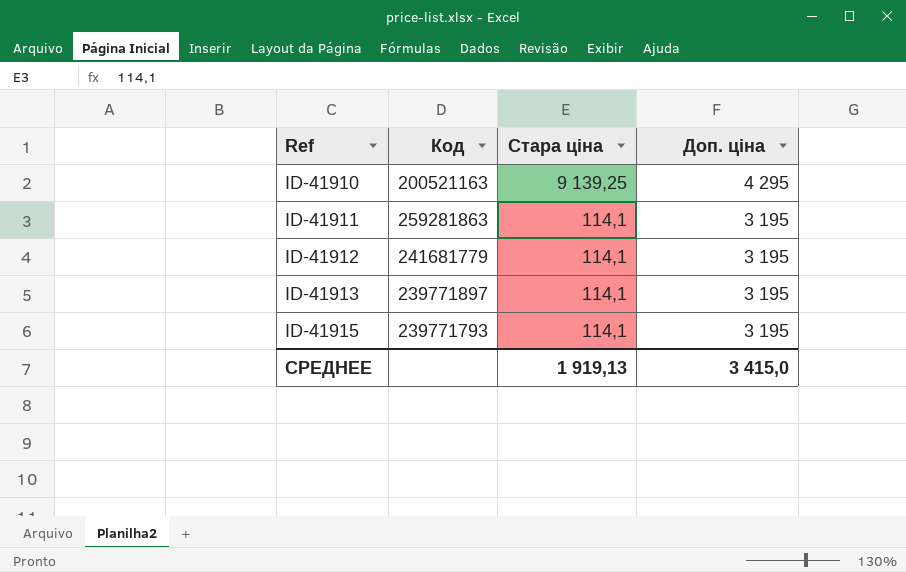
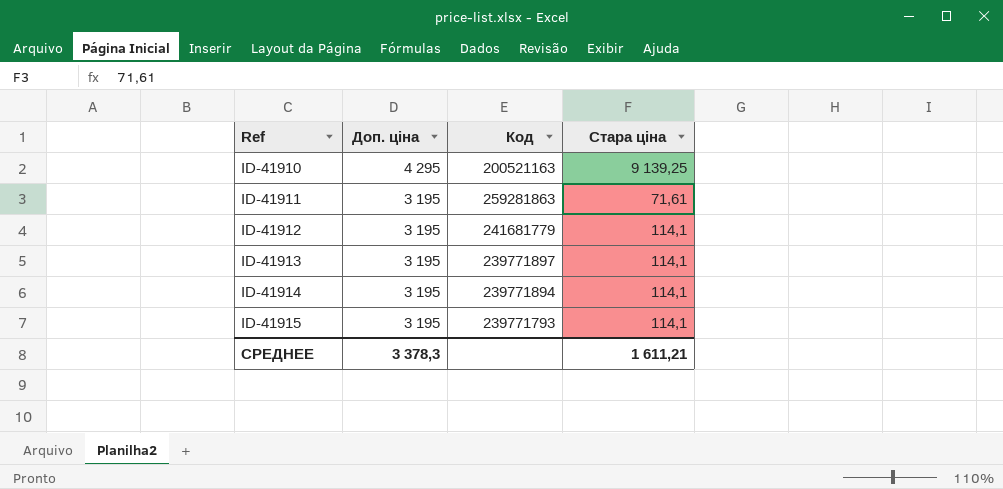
column Доп. ціна | position: 4 -> 2
ID-41911 | Стара ціна: 114,1 -> 71,61
row ID-41914: none -> 3 195 | 239771894 | 114,1
СРЕДНЕЕ | Доп. ціна: 3 415,0 -> 3 378,3
СРЕДНЕЕ | Стара ціна: 1 919,13 -> 1 611,21

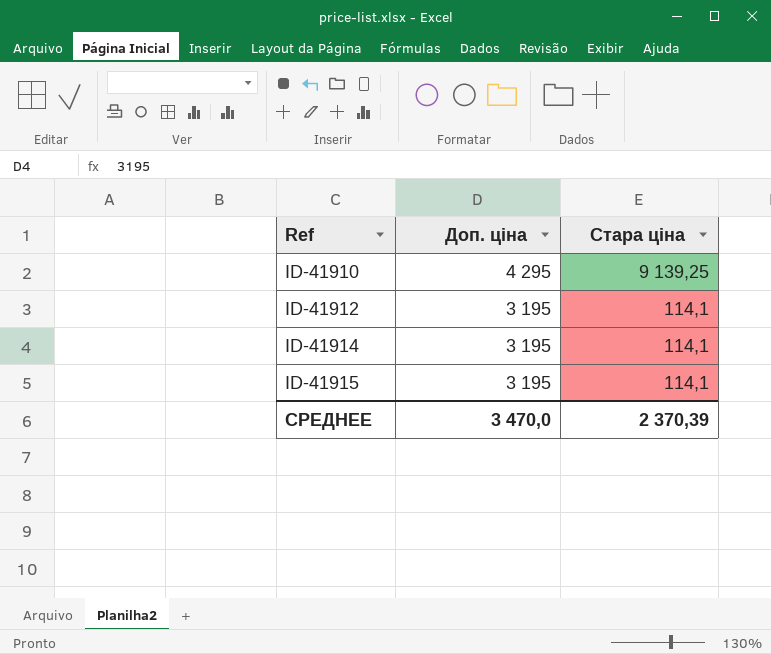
column Код | position: 3 -> none
row ID-41911: 3 195 | 259281863 | 71,61 -> none
row ID-41913: 3 195 | 239771897 | 114,1 -> none
СРЕДНЕЕ | Доп. ціна: 3 378,3 -> 3 470,0
СРЕДНЕЕ | Стара ціна: 1 611,21 -> 2 370,39

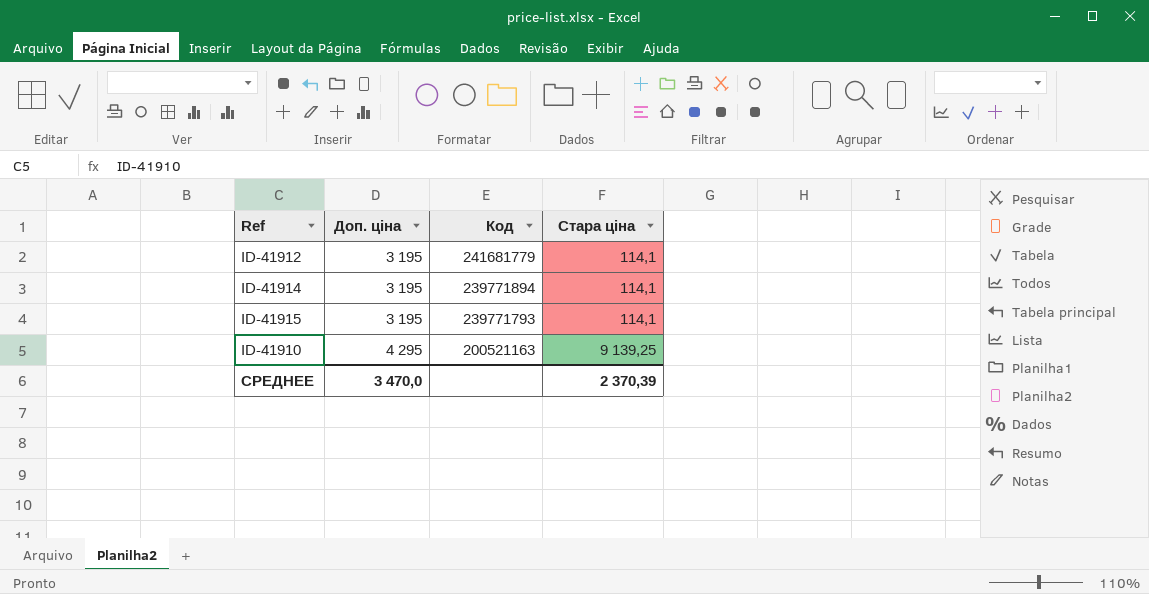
row order: Ref ascending -> Доп. ціна ascending
column Код | position: none -> 3

